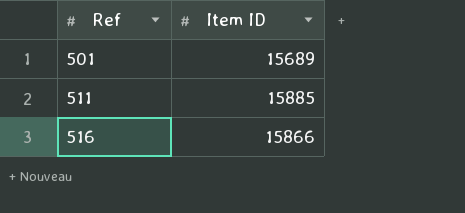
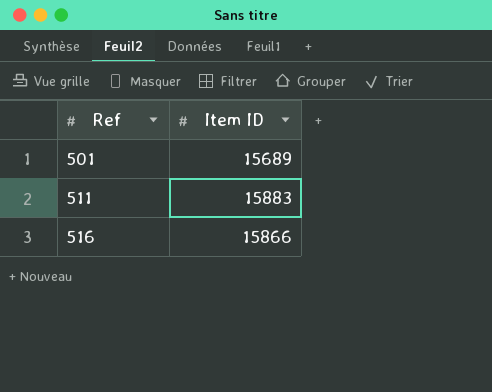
511 | Item ID: 15885 -> 15883

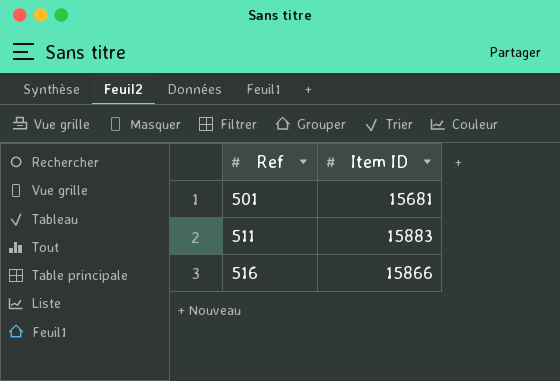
501 | Item ID: 15689 -> 15681

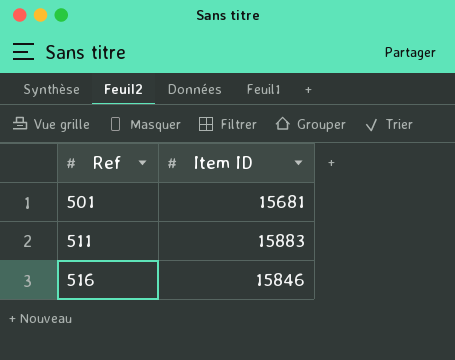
516 | Item ID: 15866 -> 15846

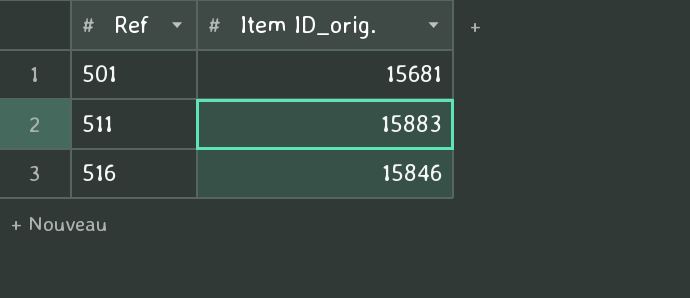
column name: Item ID -> Item ID_orig.

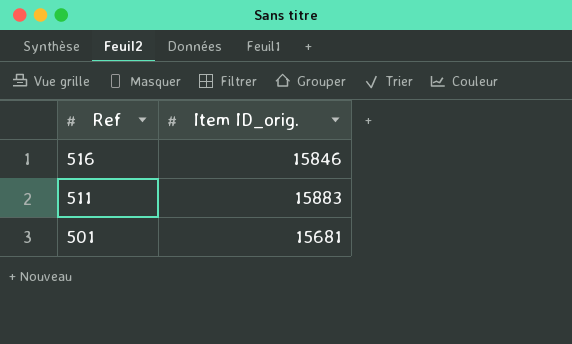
row order: Ref ascending -> Ref descending

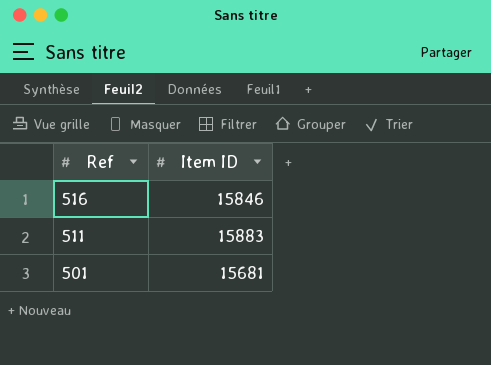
column name: Item ID_orig. -> Item ID

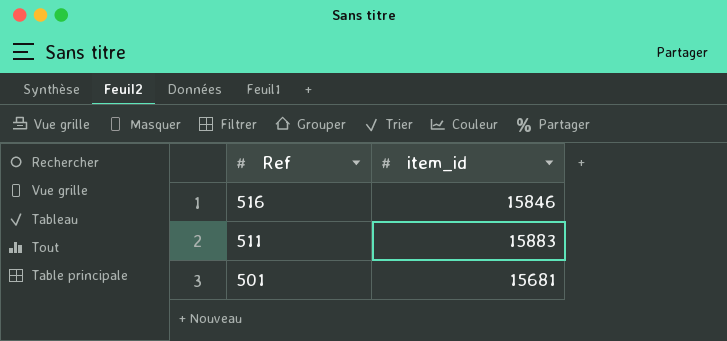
column name: Item ID -> item_id

